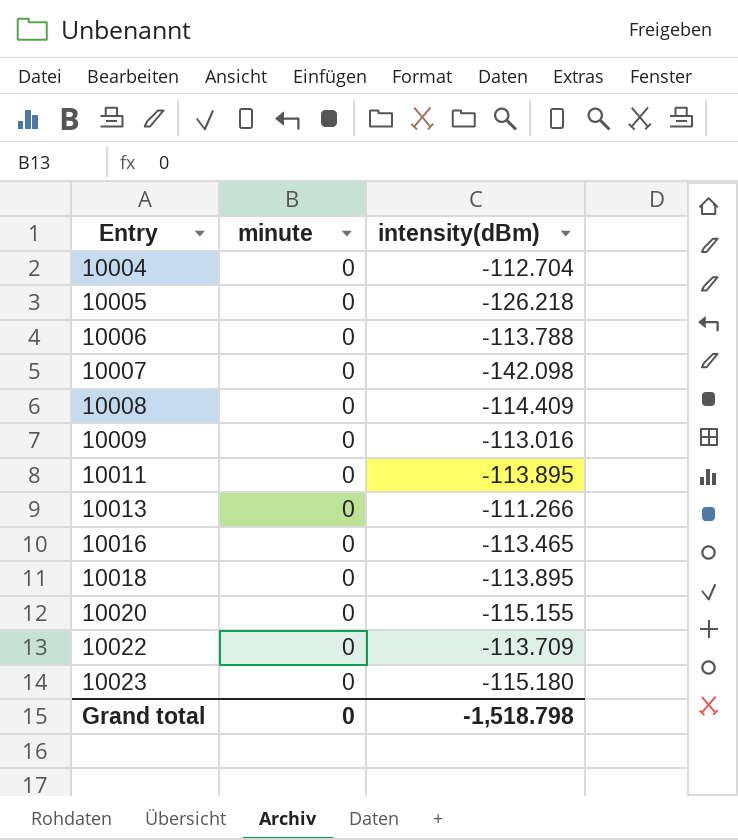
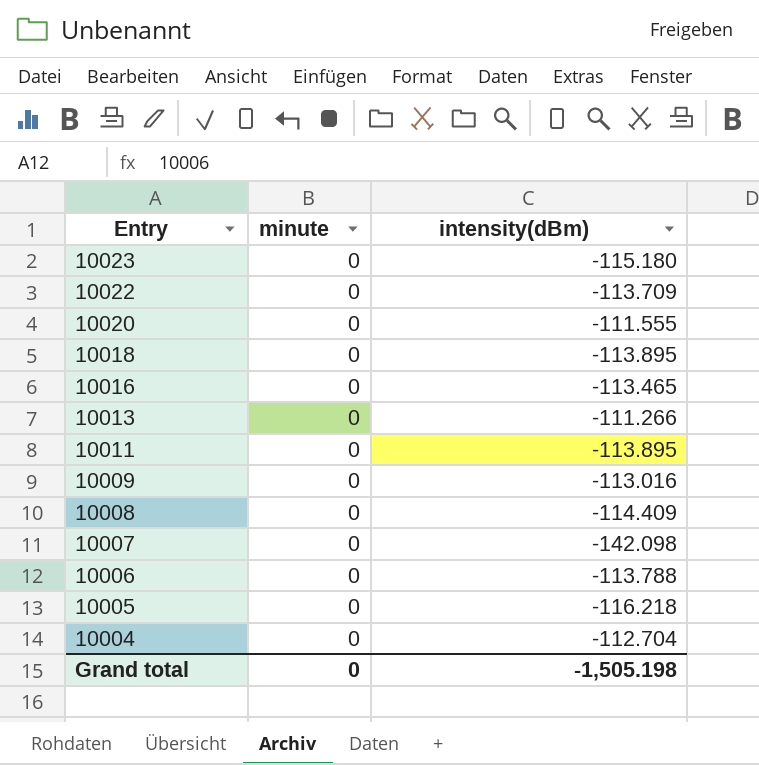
row order: Entry ascending -> Entry descending
10020 | intensity(dBm): -115.155 -> -111.555
10005 | intensity(dBm): -126.218 -> -116.218
Grand total | intensity(dBm): -1,518.798 -> -1,505.198

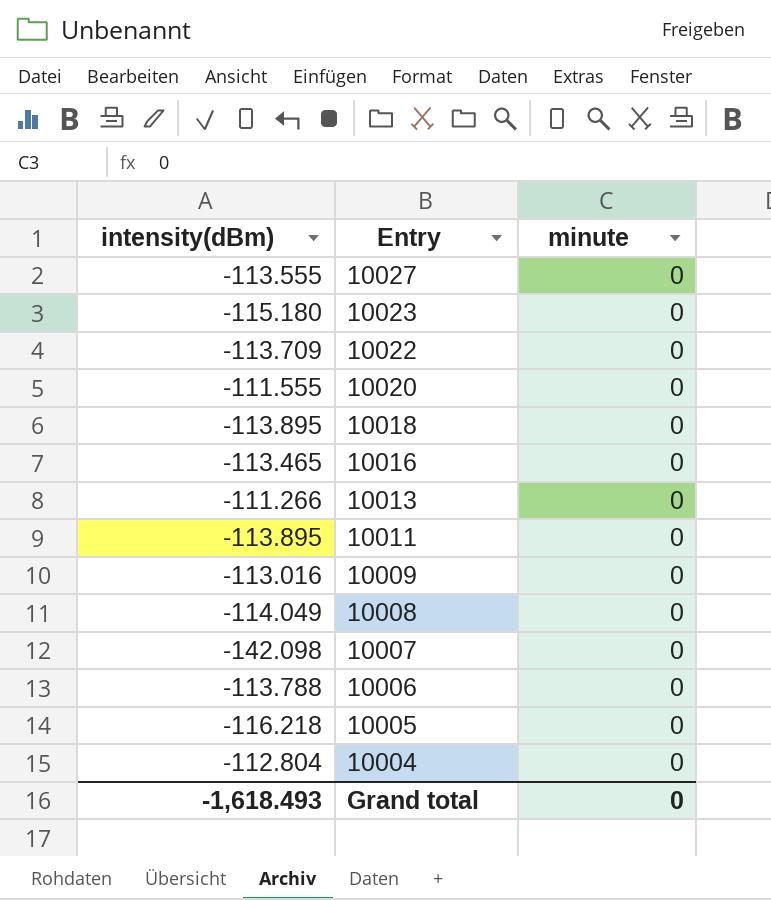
column intensity(dBm) | position: 3 -> 1
row 10027: none -> -113.555 | 0
10008 | intensity(dBm): -114.409 -> -114.049
10004 | intensity(dBm): -112.704 -> -112.804
Grand total | intensity(dBm): -1,505.198 -> -1,618.493

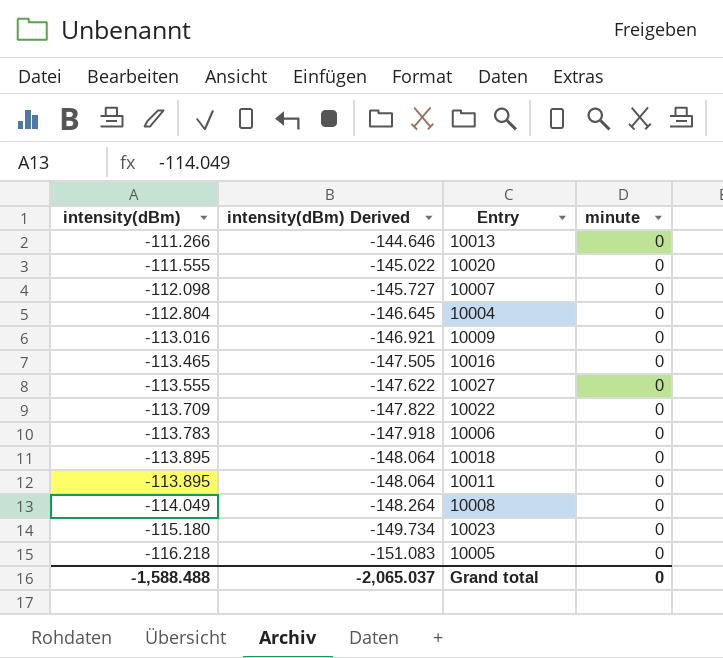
row order: Entry descending -> intensity(dBm) descending
column intensity(dBm) Derived | formula: none -> [intensity(dBm)] * 1.3
10007 | intensity(dBm): -142.098 -> -112.098
10006 | intensity(dBm): -113.788 -> -113.783
Grand total | intensity(dBm): -1,618.493 -> -1,588.488

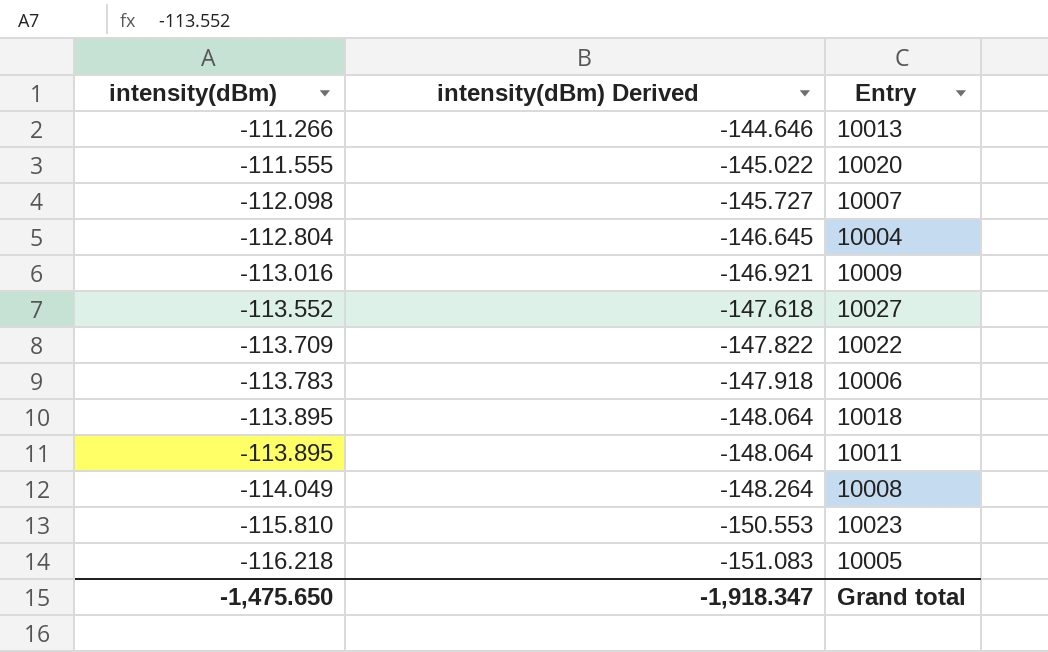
column minute | position: 4 -> none
row 10016: -113.465 | -147.505 | 0 -> none
10027 | intensity(dBm): -113.555 -> -113.552
10027 | intensity(dBm) Derived: -147.622 -> -147.618
10023 | intensity(dBm): -115.180 -> -115.810
10023 | intensity(dBm) Derived: -149.734 -> -150.553
Grand total | intensity(dBm): -1,588.488 -> -1,475.650
Grand total | intensity(dBm) Derived: -2,065.037 -> -1,918.347

